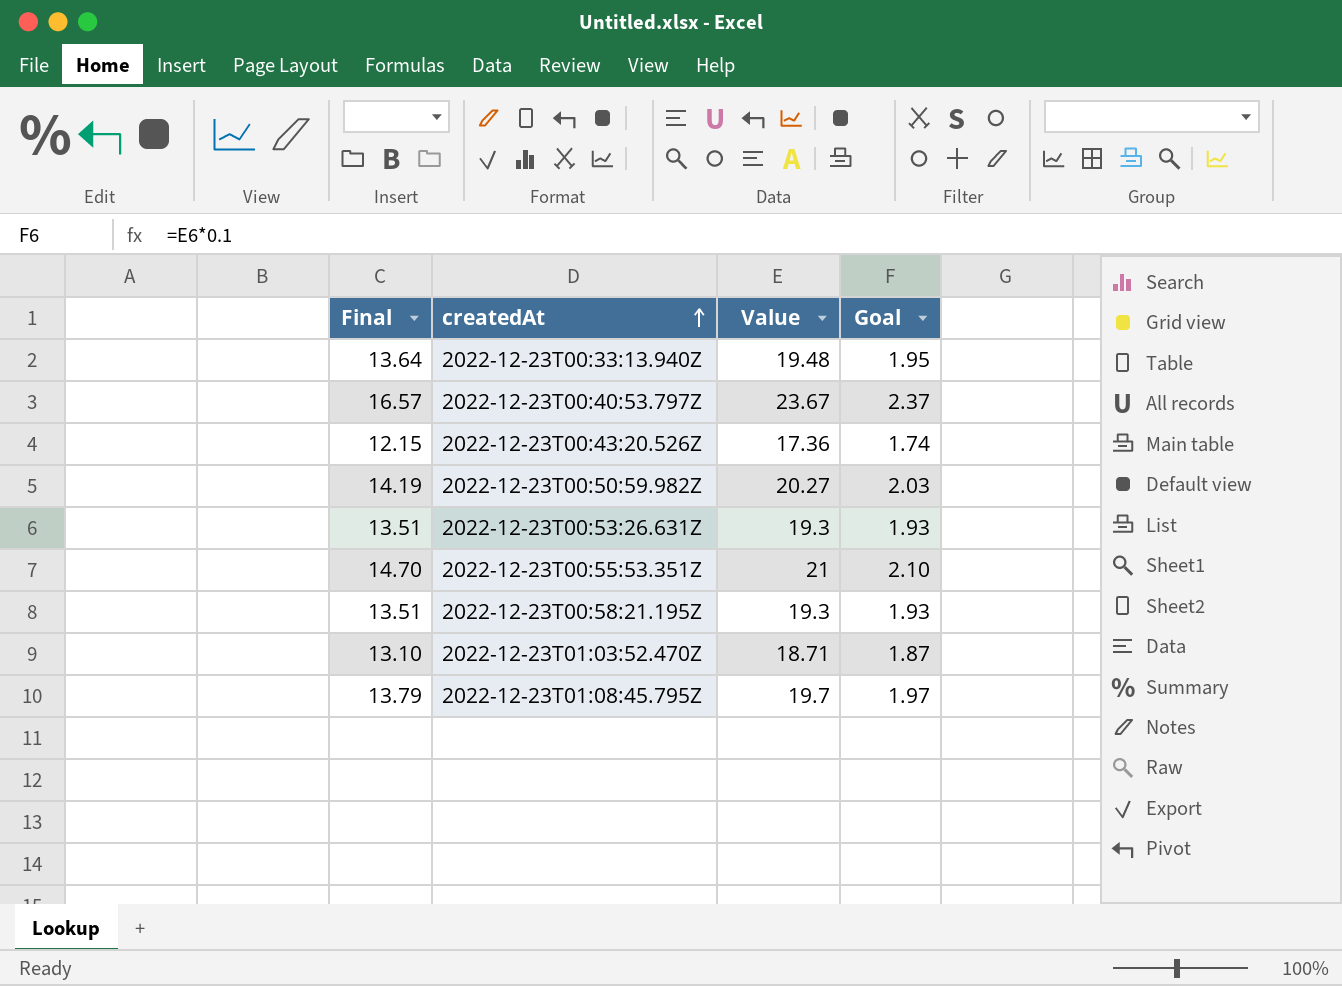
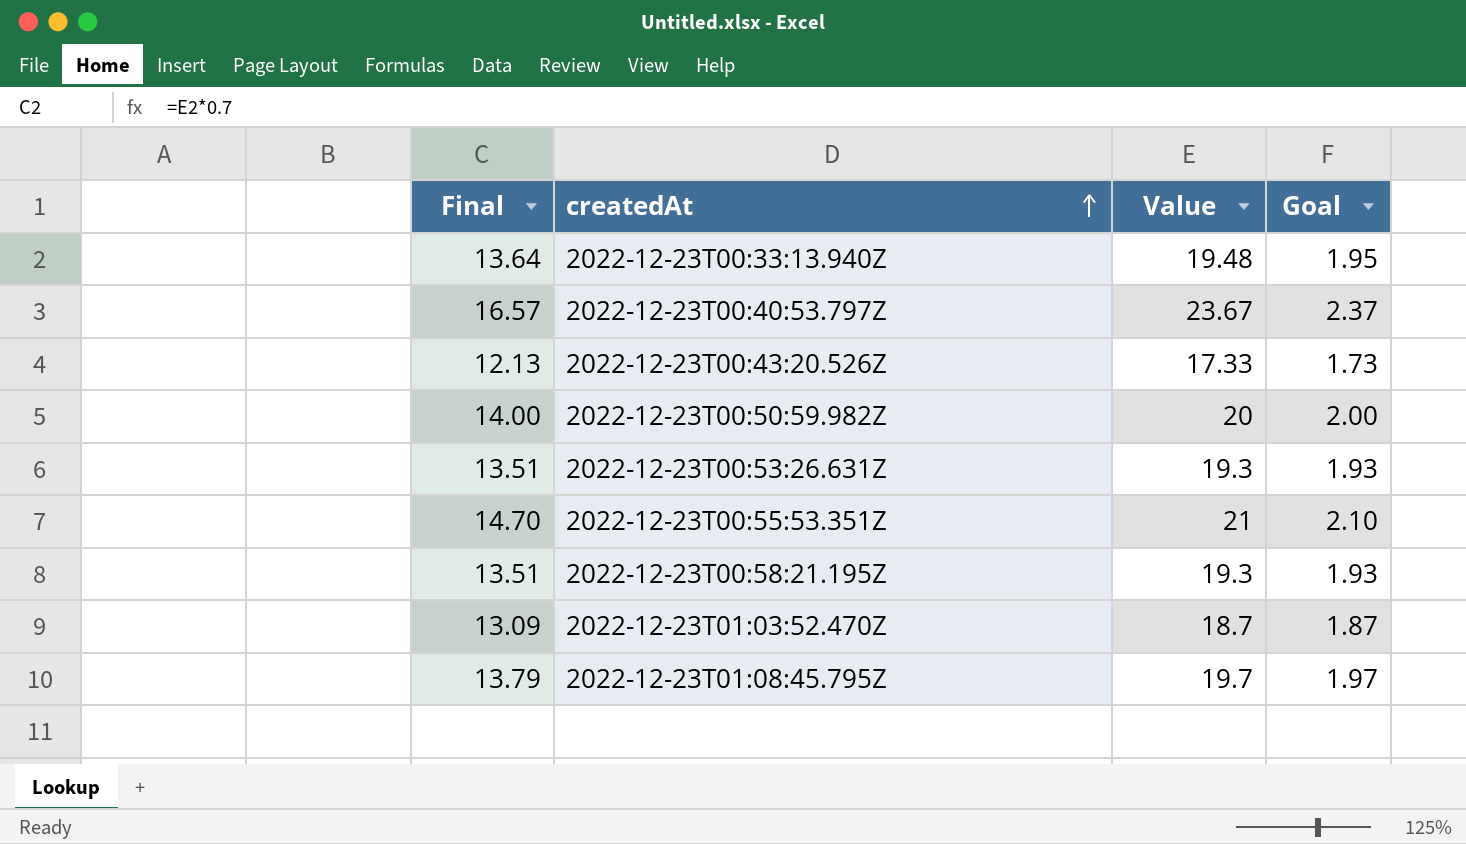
2022-12-23T00:43:20.526Z | Final: 12.15 -> 12.13
2022-12-23T00:43:20.526Z | Value: 17.36 -> 17.33
2022-12-23T00:43:20.526Z | Goal: 1.74 -> 1.73
2022-12-23T00:50:59.982Z | Final: 14.19 -> 14.00
2022-12-23T00:50:59.982Z | Value: 20.27 -> 20
2022-12-23T00:50:59.982Z | Goal: 2.03 -> 2.00
2022-12-23T01:03:52.470Z | Final: 13.10 -> 13.09
2022-12-23T01:03:52.470Z | Value: 18.71 -> 18.7

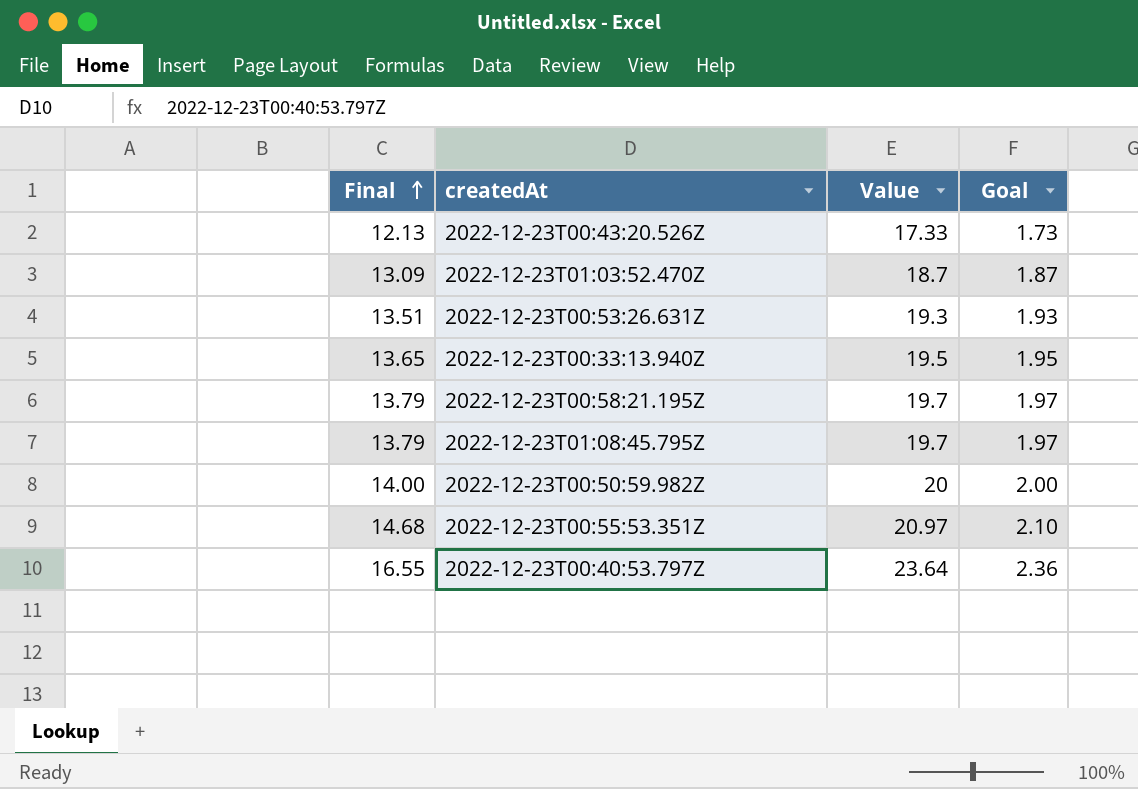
row order: createdAt ascending -> Final ascending
2022-12-23T00:33:13.940Z | Final: 13.64 -> 13.65
2022-12-23T00:33:13.940Z | Value: 19.48 -> 19.5
2022-12-23T00:58:21.195Z | Final: 13.51 -> 13.79
2022-12-23T00:58:21.195Z | Value: 19.3 -> 19.7
2022-12-23T00:58:21.195Z | Goal: 1.93 -> 1.97
2022-12-23T00:55:53.351Z | Final: 14.70 -> 14.68
2022-12-23T00:55:53.351Z | Value: 21 -> 20.97
2022-12-23T00:40:53.797Z | Final: 16.57 -> 16.55
2022-12-23T00:40:53.797Z | Value: 23.67 -> 23.64
2022-12-23T00:40:53.797Z | Goal: 2.37 -> 2.36

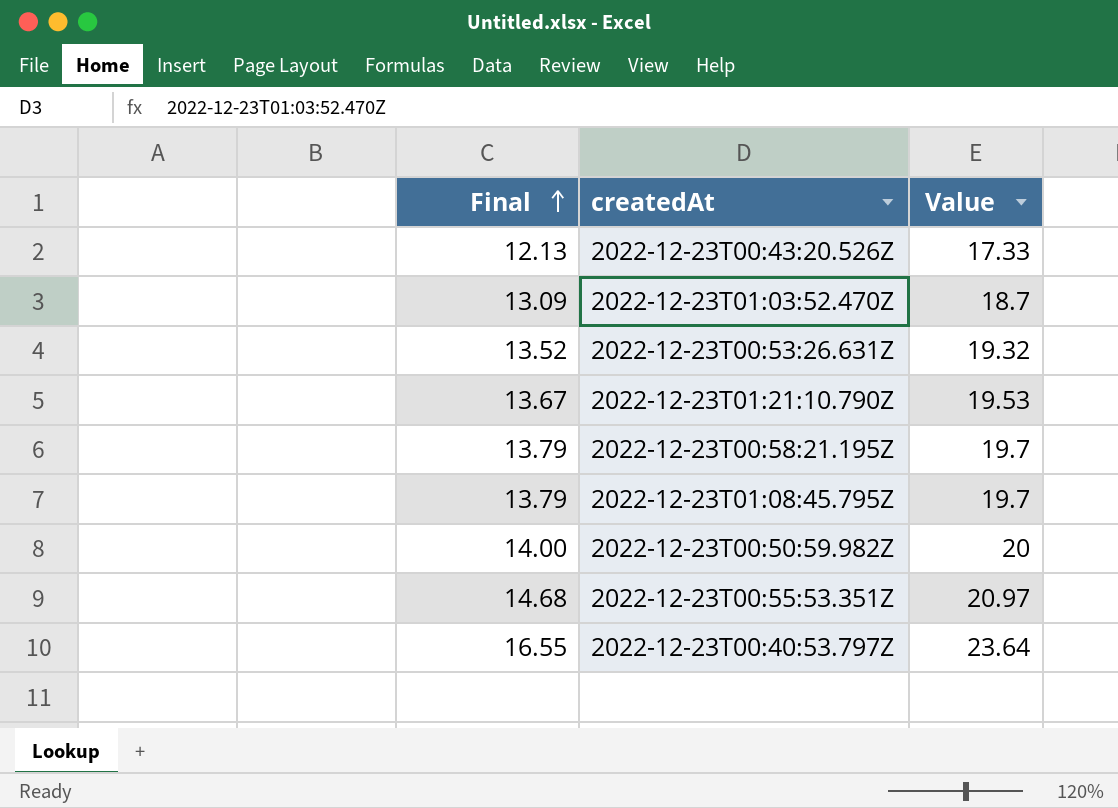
column Goal | formula: [Value] * 0.1 -> none
row 2022-12-23T00:33:13.940Z: 13.65 | 19.5 | 1.95 -> none
2022-12-23T00:53:26.631Z | Final: 13.51 -> 13.52
2022-12-23T00:53:26.631Z | Value: 19.3 -> 19.32
row 2022-12-23T01:21:10.790Z: none -> 13.67 | 19.53

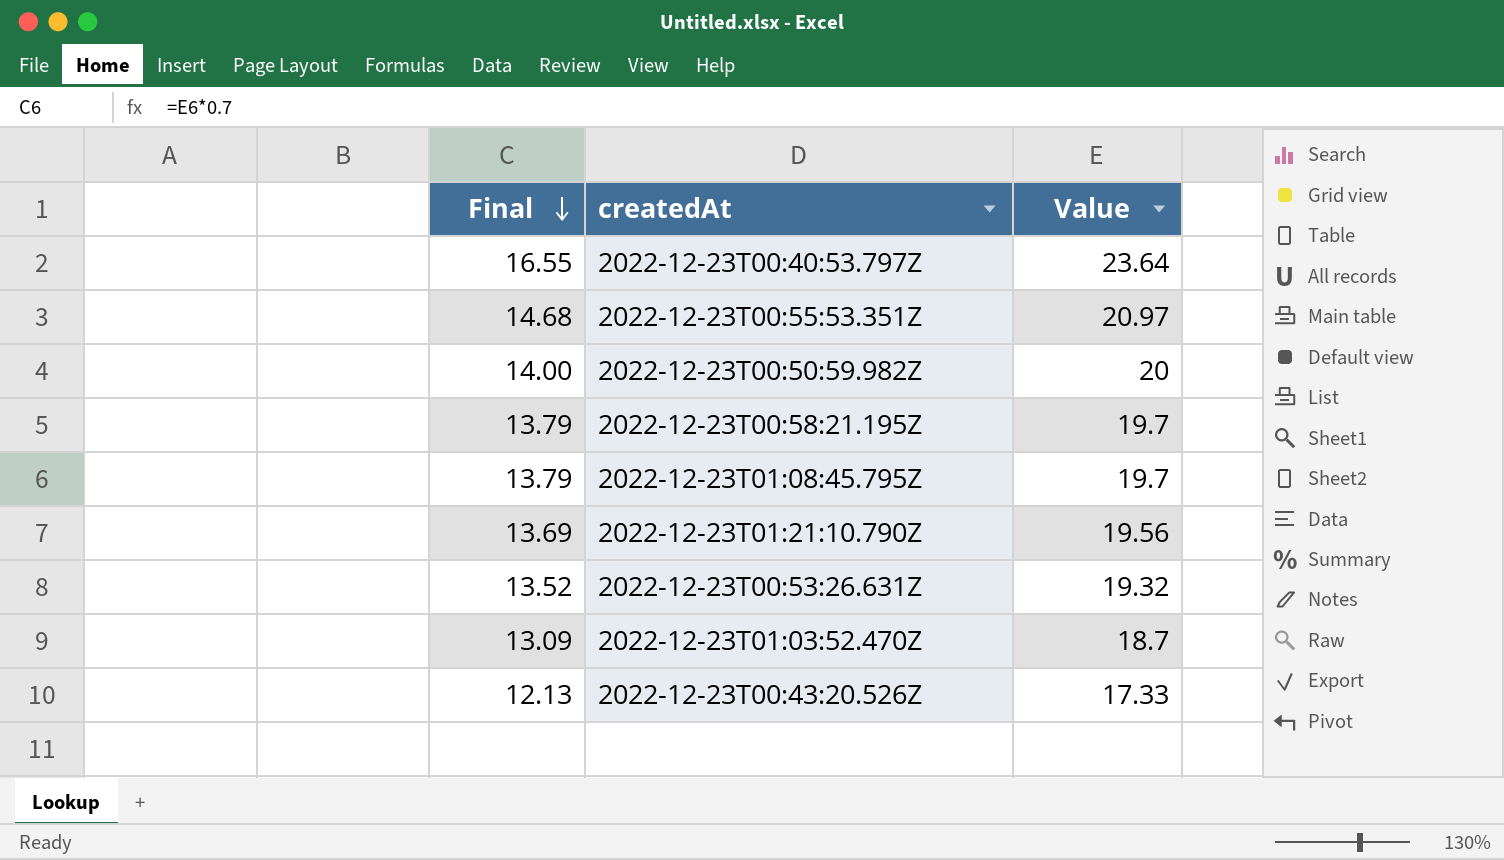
row order: Final ascending -> Final descending
2022-12-23T01:21:10.790Z | Final: 13.67 -> 13.69
2022-12-23T01:21:10.790Z | Value: 19.53 -> 19.56

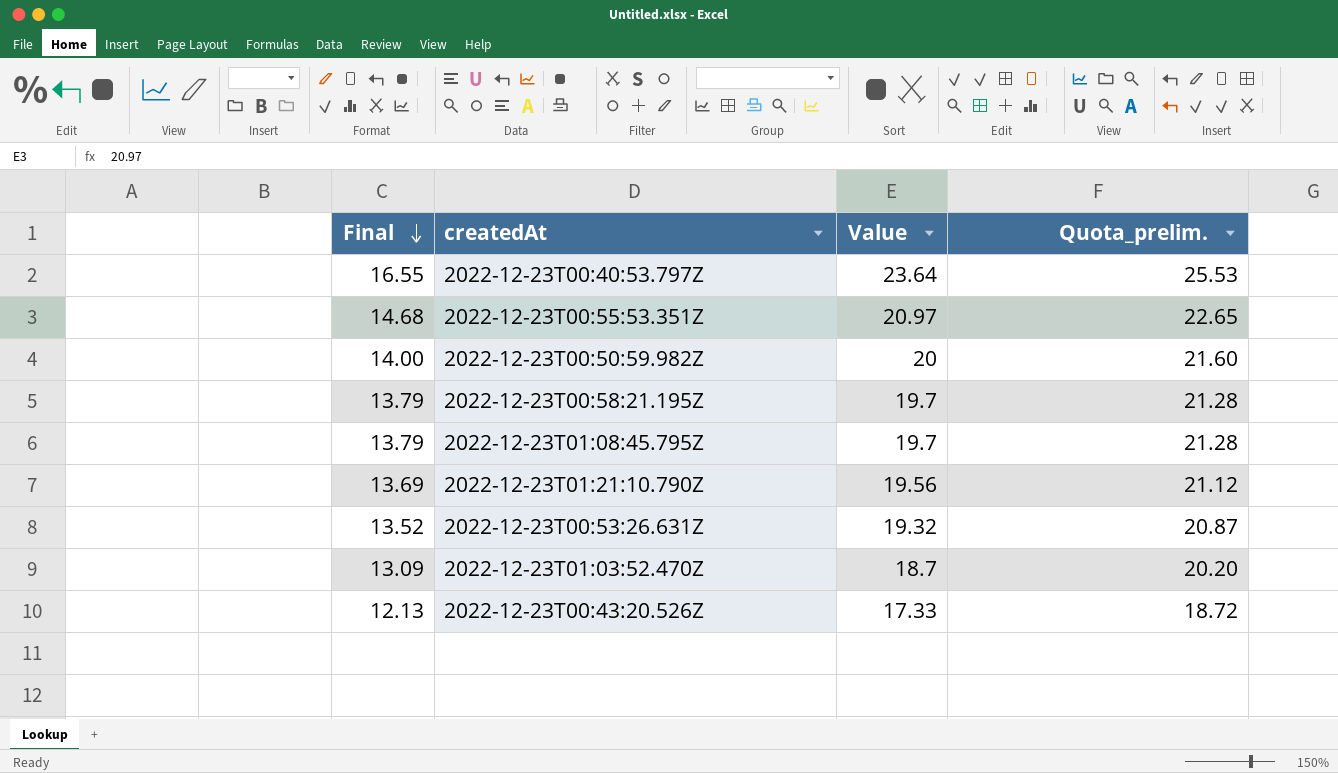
column Quota_prelim. | formula: none -> [Value] * 1.08

